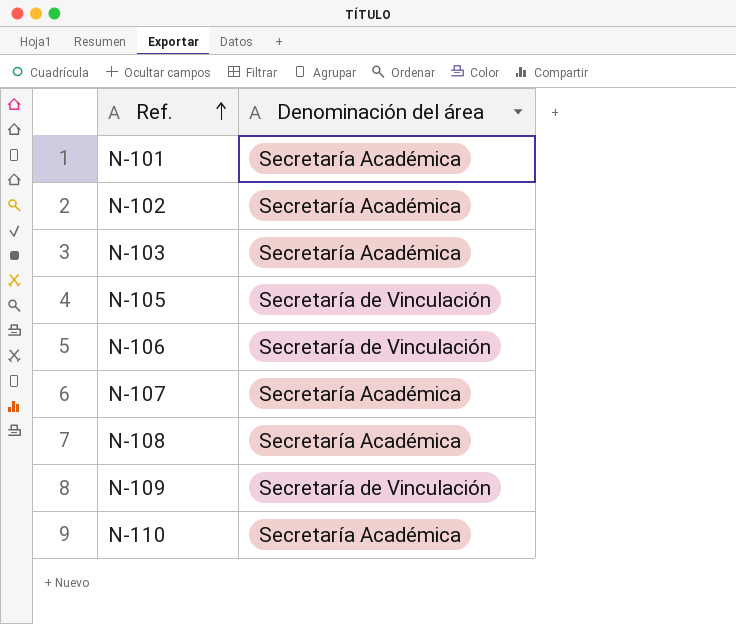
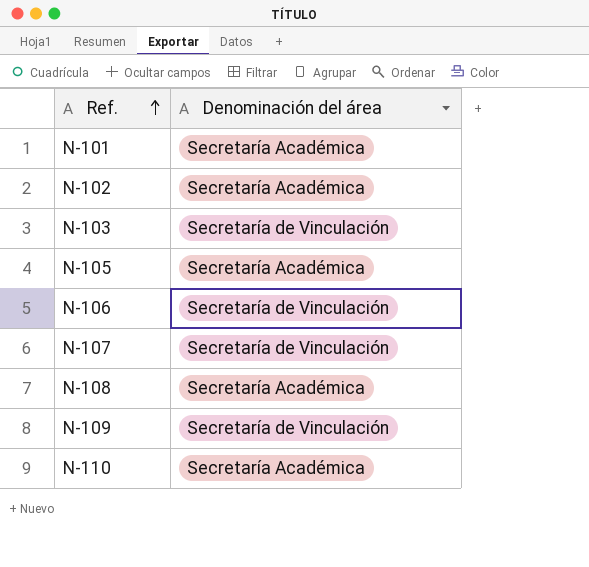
N-103 | Denominación del área: Secretaría Académica -> Secretaría de Vinculación
N-105 | Denominación del área: Secretaría de Vinculación -> Secretaría Académica
N-107 | Denominación del área: Secretaría Académica -> Secretaría de Vinculación

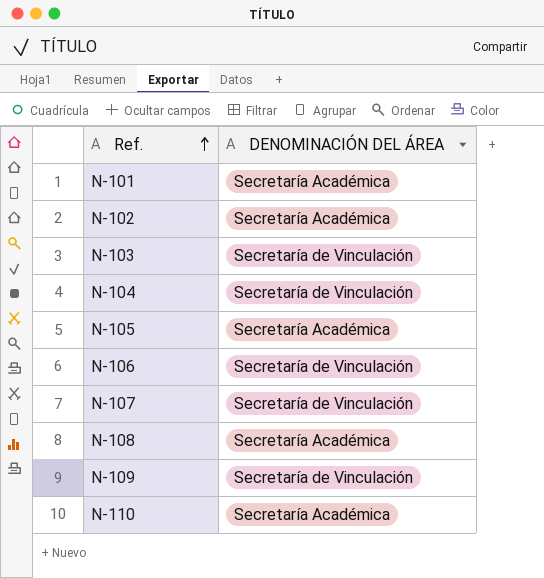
column name: Denominación del área -> DENOMINACIÓN DEL ÁREA
row N-104: none -> Secretaría de Vinculación

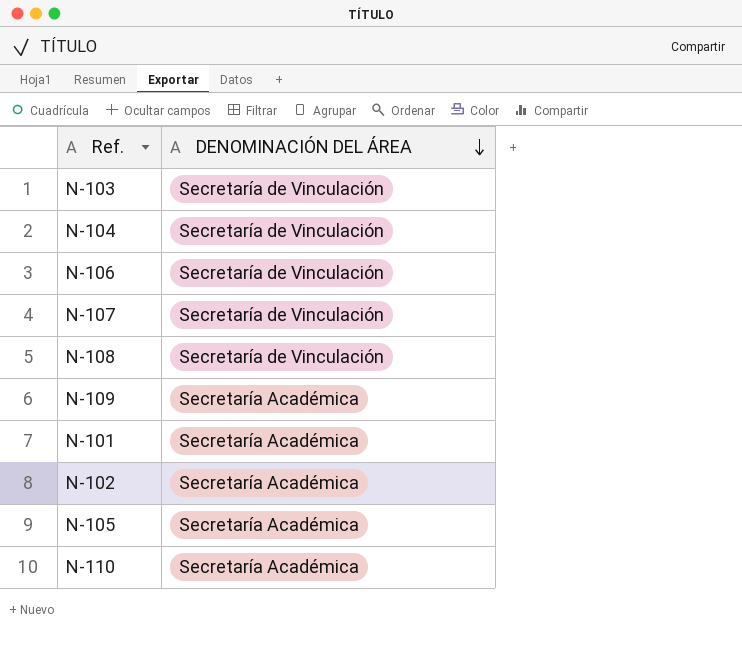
row order: Ref. ascending -> DENOMINACIÓN DEL ÁREA descending
N-108 | DENOMINACIÓN DEL ÁREA: Secretaría Académica -> Secretaría de Vinculación
N-109 | DENOMINACIÓN DEL ÁREA: Secretaría de Vinculación -> Secretaría Académica

